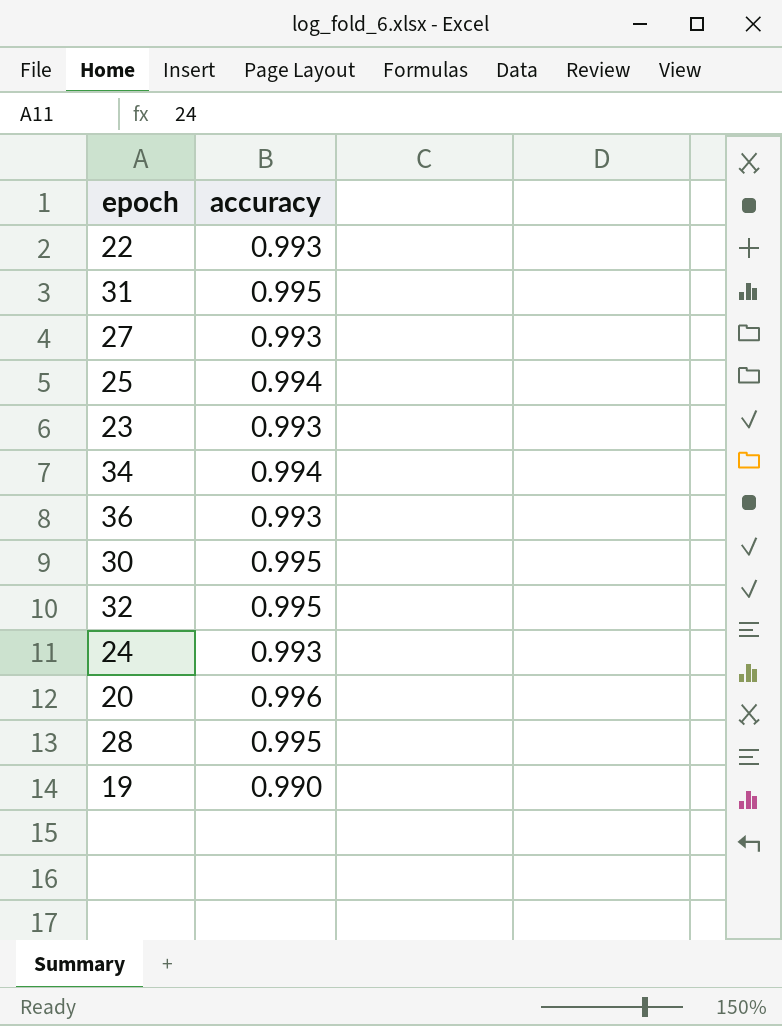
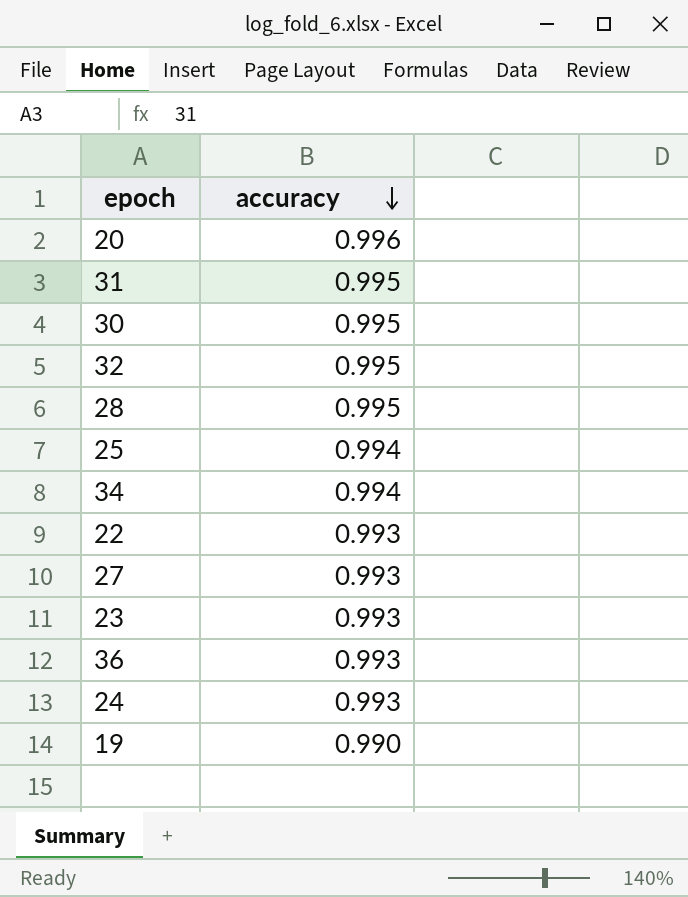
row order: none -> accuracy descending

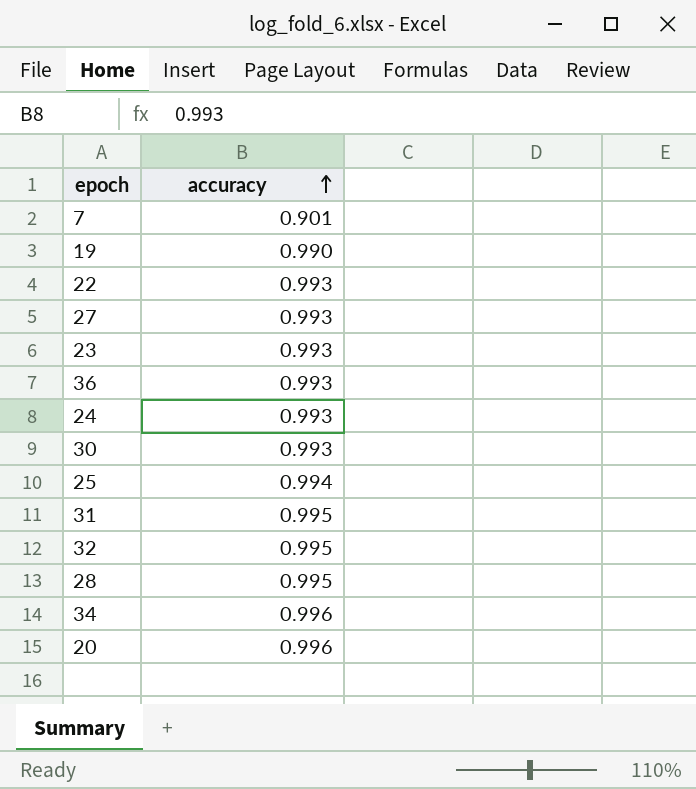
row order: accuracy descending -> accuracy ascending
row 7: none -> 0.901
30 | accuracy: 0.995 -> 0.993
34 | accuracy: 0.994 -> 0.996

